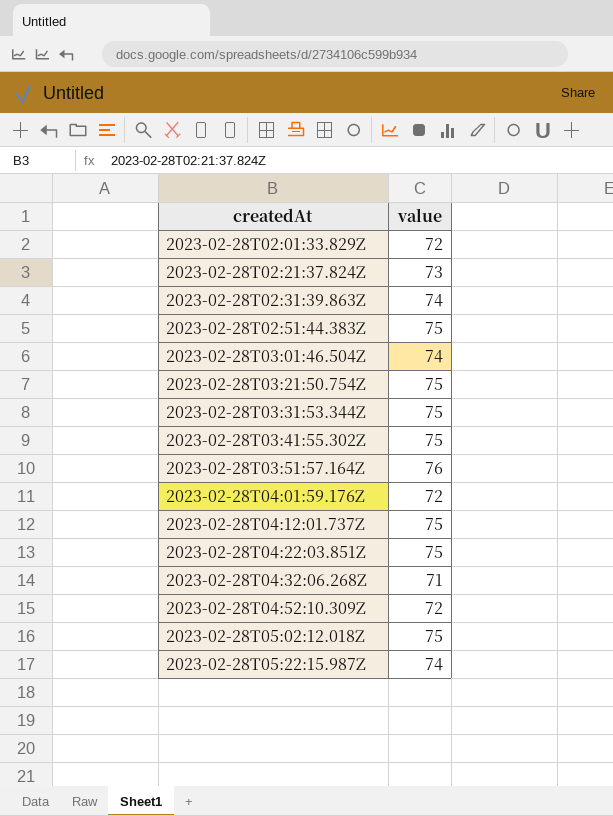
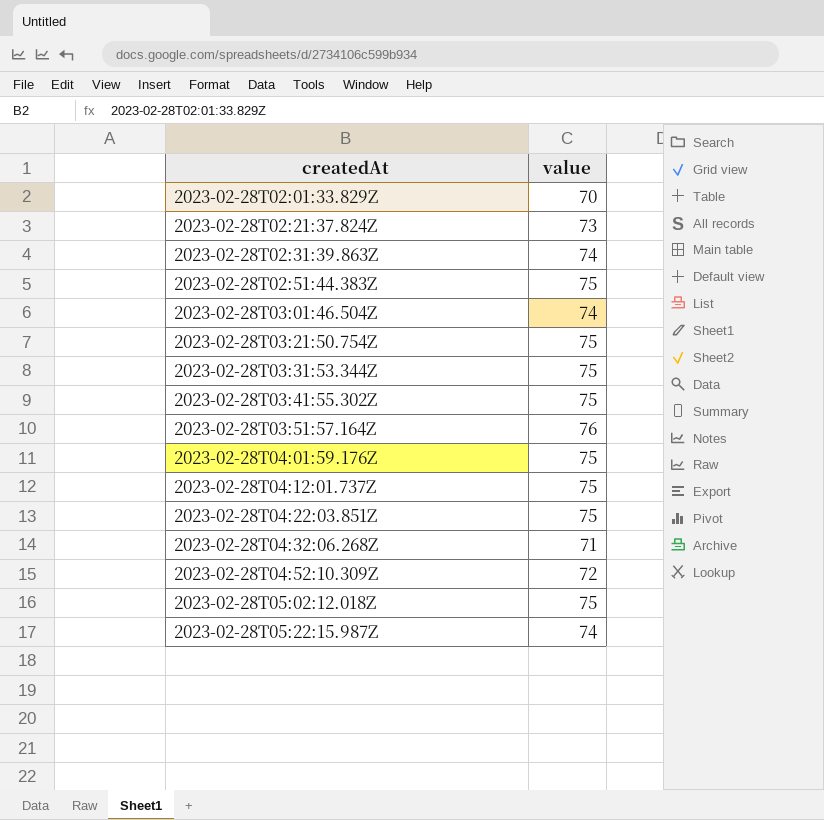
2023-02-28T02:01:33.829Z | value: 72 -> 70
2023-02-28T04:01:59.176Z | value: 72 -> 75

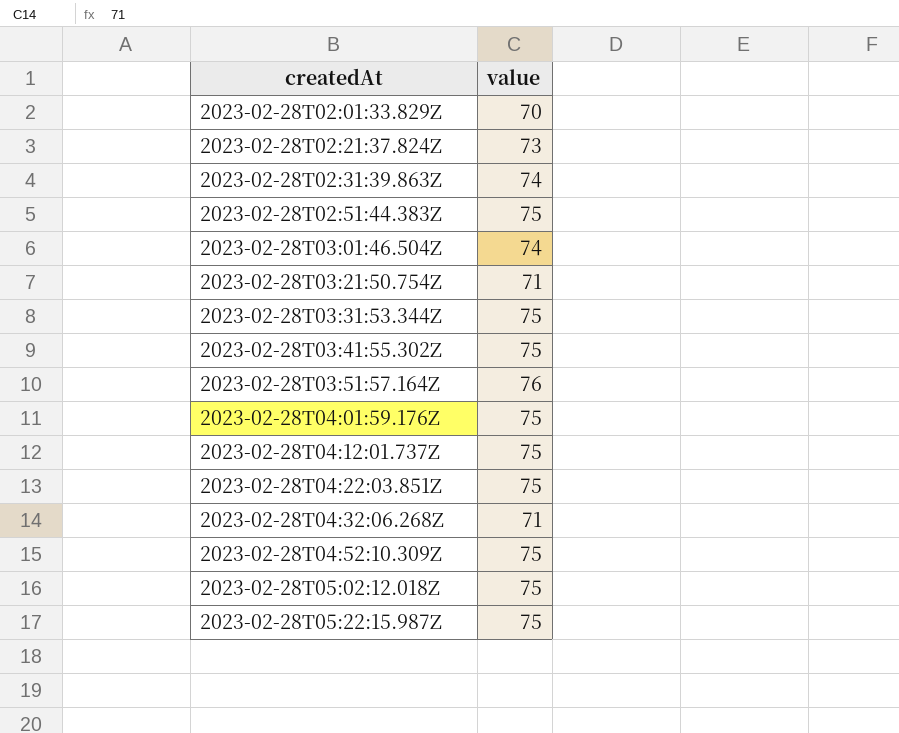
2023-02-28T03:21:50.754Z | value: 75 -> 71
2023-02-28T04:52:10.309Z | value: 72 -> 75
2023-02-28T05:22:15.987Z | value: 74 -> 75

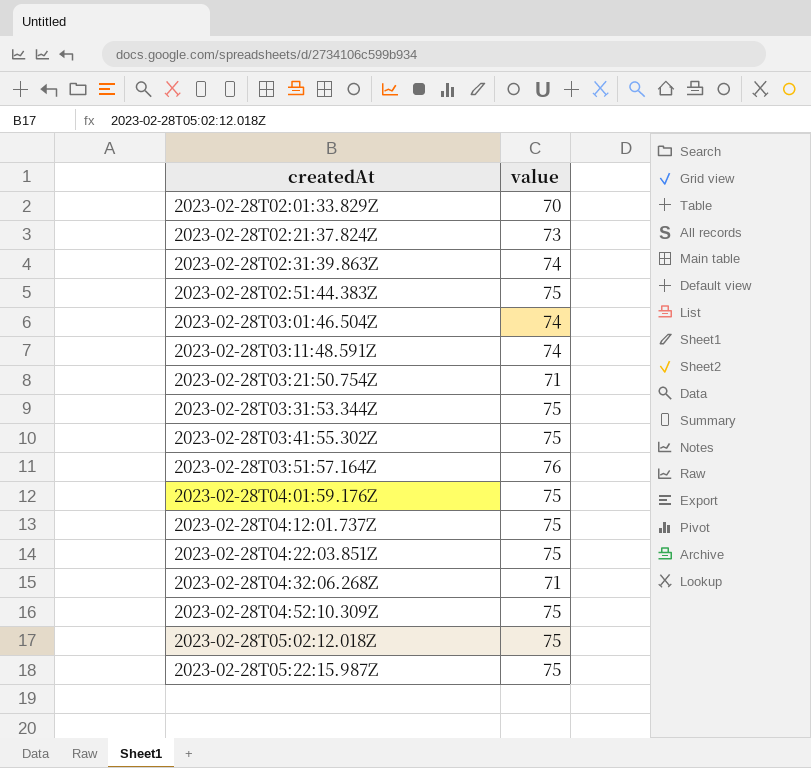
row 2023-02-28T03:11:48.591Z: none -> 74

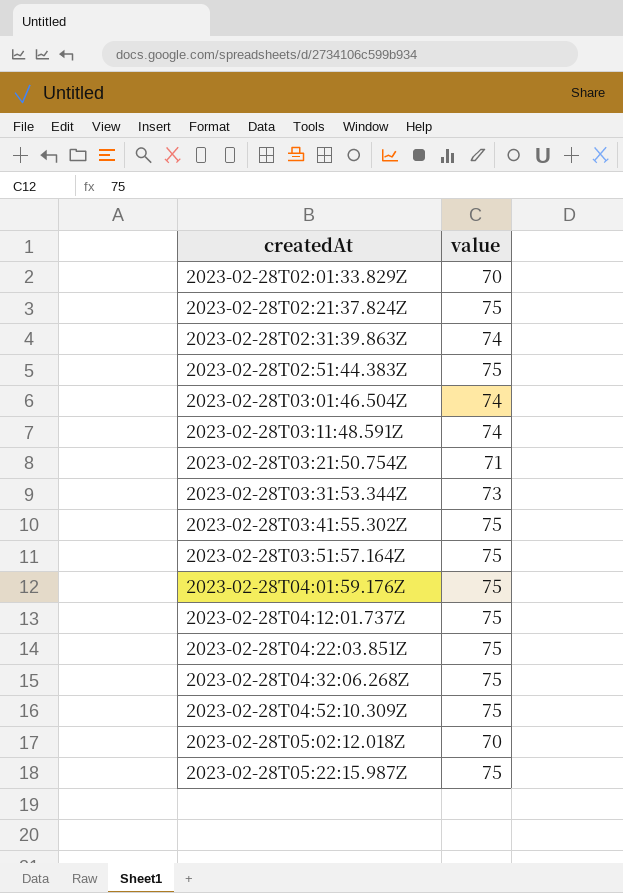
2023-02-28T02:21:37.824Z | value: 73 -> 75
2023-02-28T03:31:53.344Z | value: 75 -> 73
2023-02-28T03:51:57.164Z | value: 76 -> 75
2023-02-28T04:32:06.268Z | value: 71 -> 75
2023-02-28T05:02:12.018Z | value: 75 -> 70

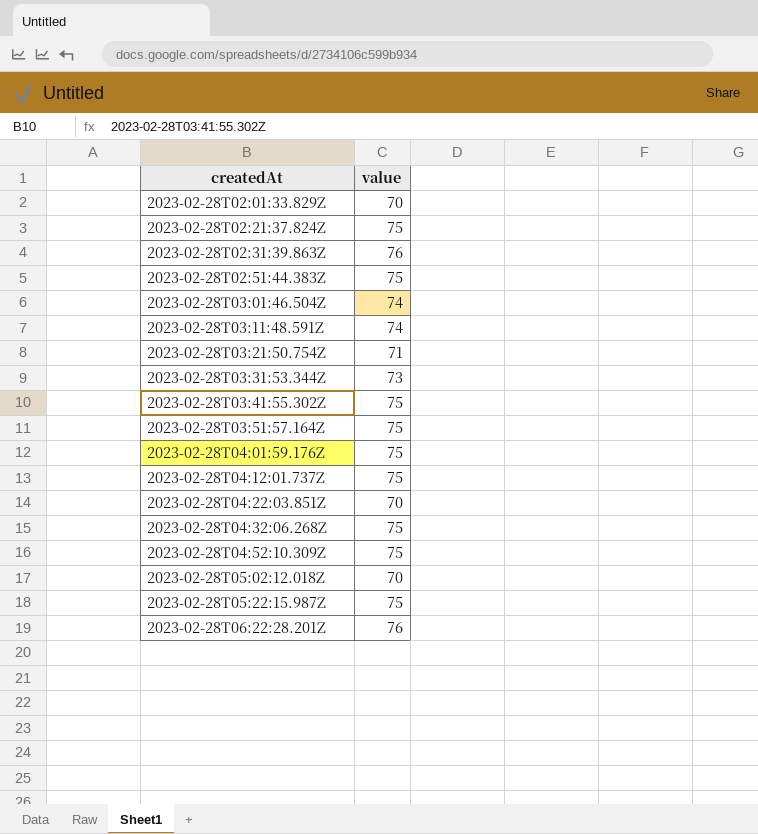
2023-02-28T02:31:39.863Z | value: 74 -> 76
2023-02-28T04:22:03.851Z | value: 75 -> 70
row 2023-02-28T06:22:28.201Z: none -> 76

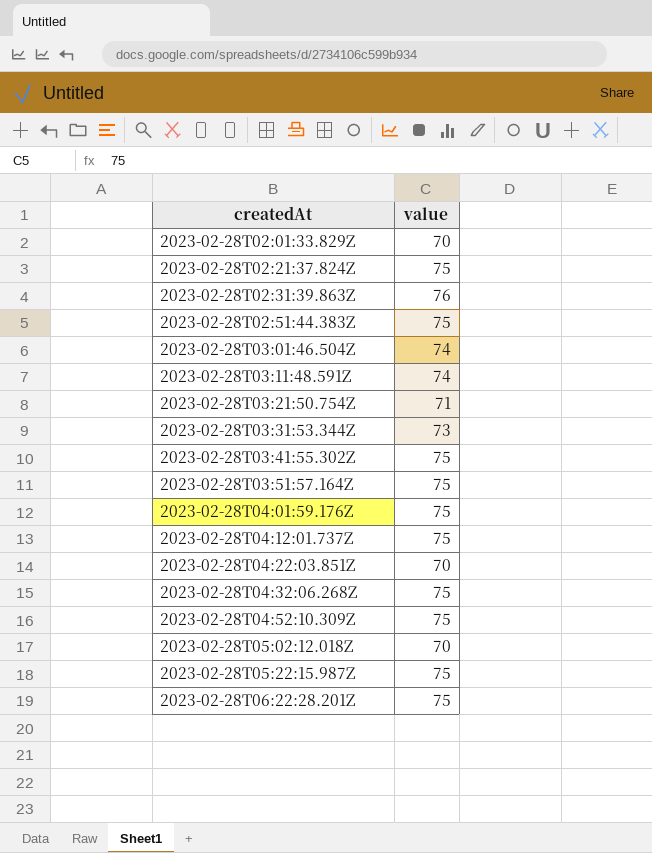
2023-02-28T06:22:28.201Z | value: 76 -> 75

